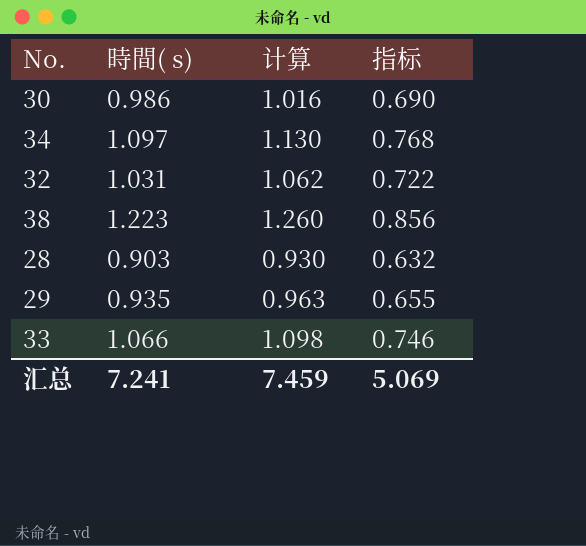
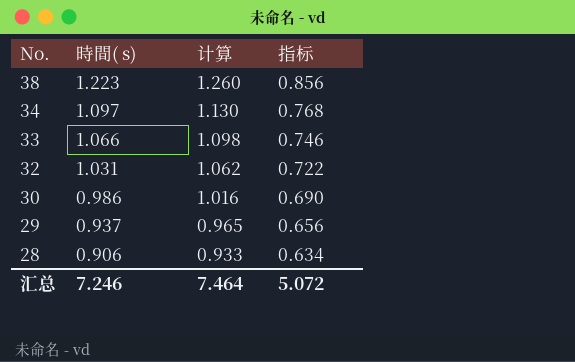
row order: none -> No. descending
29 | 時間( s): 0.935 -> 0.937
29 | 计算: 0.963 -> 0.965
29 | 指标: 0.655 -> 0.656
28 | 時間( s): 0.903 -> 0.906
28 | 计算: 0.930 -> 0.933
28 | 指标: 0.632 -> 0.634
汇总 | 時間( s): 7.241 -> 7.246
汇总 | 计算: 7.459 -> 7.464
汇总 | 指标: 5.069 -> 5.072

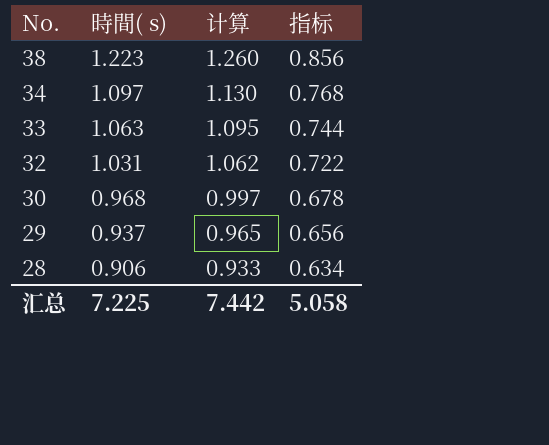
33 | 時間( s): 1.066 -> 1.063
33 | 计算: 1.098 -> 1.095
33 | 指标: 0.746 -> 0.744
30 | 時間( s): 0.986 -> 0.968
30 | 计算: 1.016 -> 0.997
30 | 指标: 0.690 -> 0.678
汇总 | 時間( s): 7.246 -> 7.225
汇总 | 计算: 7.464 -> 7.442
汇总 | 指标: 5.072 -> 5.058

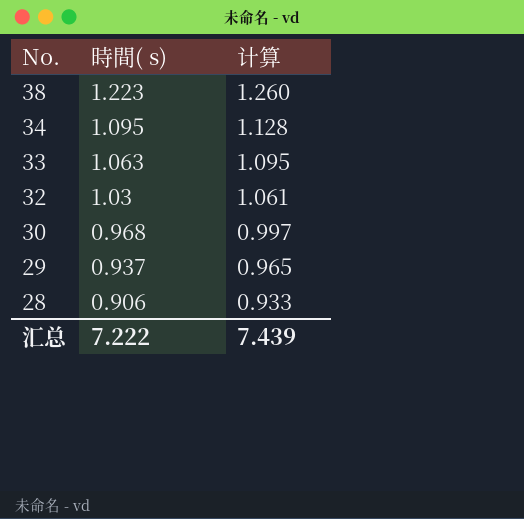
column 指标 | formula: [時間( s)] * 0.7 -> none
34 | 時間( s): 1.097 -> 1.095
34 | 计算: 1.130 -> 1.128
32 | 時間( s): 1.031 -> 1.03
32 | 计算: 1.062 -> 1.061
汇总 | 時間( s): 7.225 -> 7.222
汇总 | 计算: 7.442 -> 7.439

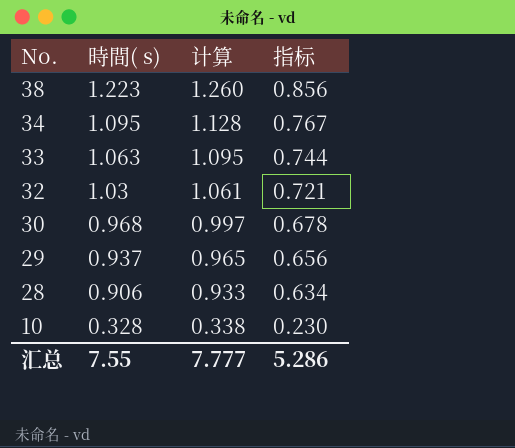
column 指标 | formula: none -> [時間( s)] * 0.7
row 10: none -> 0.328 | 0.338 | 0.230
汇总 | 時間( s): 7.222 -> 7.55
汇总 | 计算: 7.439 -> 7.777

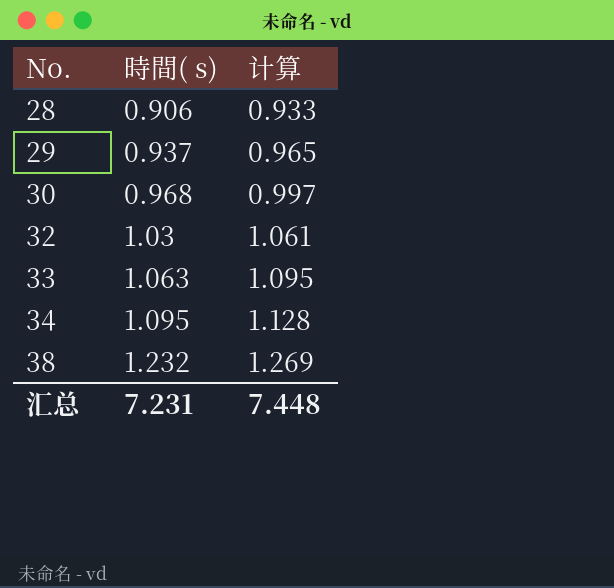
row order: No. descending -> No. ascending
column 指标 | formula: [時間( s)] * 0.7 -> none
row 10: 0.328 | 0.338 | 0.230 -> none
38 | 時間( s): 1.223 -> 1.232
38 | 计算: 1.260 -> 1.269
汇总 | 時間( s): 7.55 -> 7.231
汇总 | 计算: 7.777 -> 7.448

